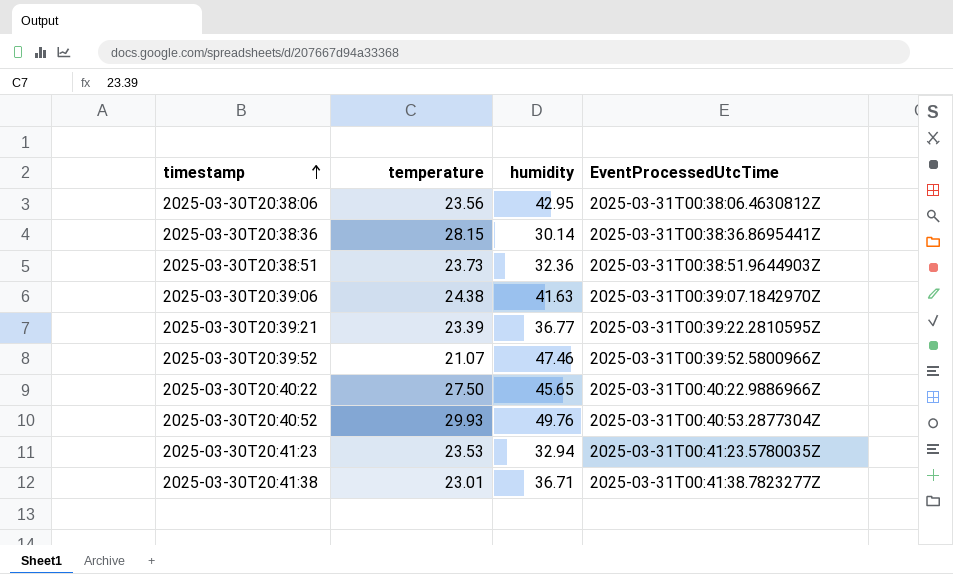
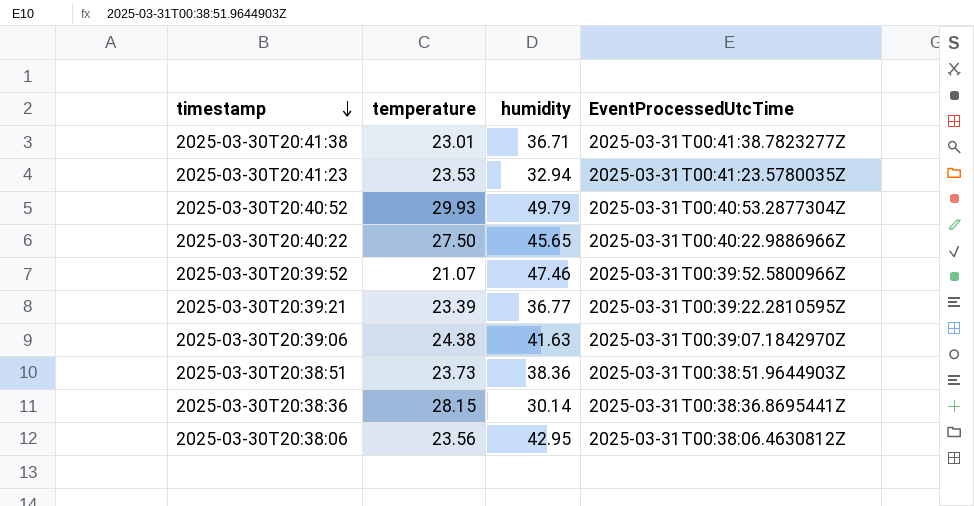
row order: timestamp ascending -> timestamp descending
2025-03-30T20:40:52 | humidity: 49.76 -> 49.79
2025-03-30T20:38:51 | humidity: 32.36 -> 38.36

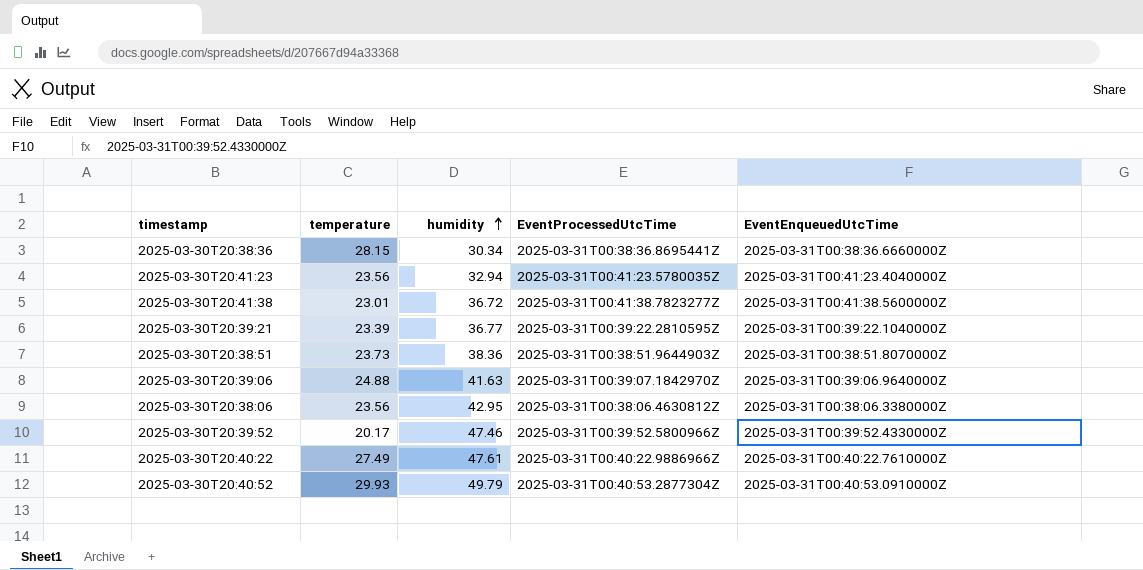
row order: timestamp descending -> humidity ascending
column EventEnqueuedUtcTime | position: none -> 5
2025-03-30T20:38:36 | humidity: 30.14 -> 30.34
2025-03-30T20:41:23 | temperature: 23.53 -> 23.56
2025-03-30T20:41:38 | humidity: 36.71 -> 36.72
2025-03-30T20:39:06 | temperature: 24.38 -> 24.88
2025-03-30T20:39:52 | temperature: 21.07 -> 20.17
2025-03-30T20:40:22 | temperature: 27.50 -> 27.49
2025-03-30T20:40:22 | humidity: 45.65 -> 47.61

